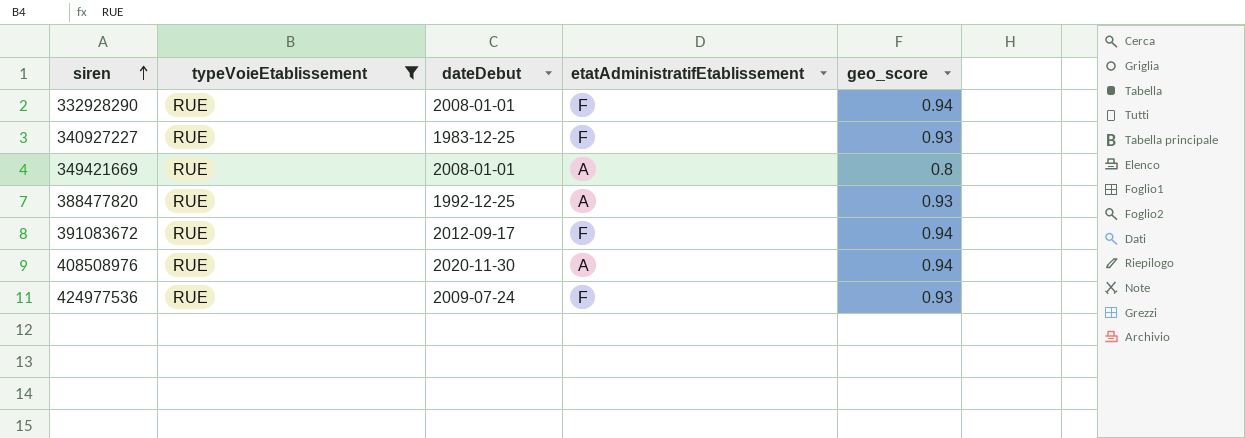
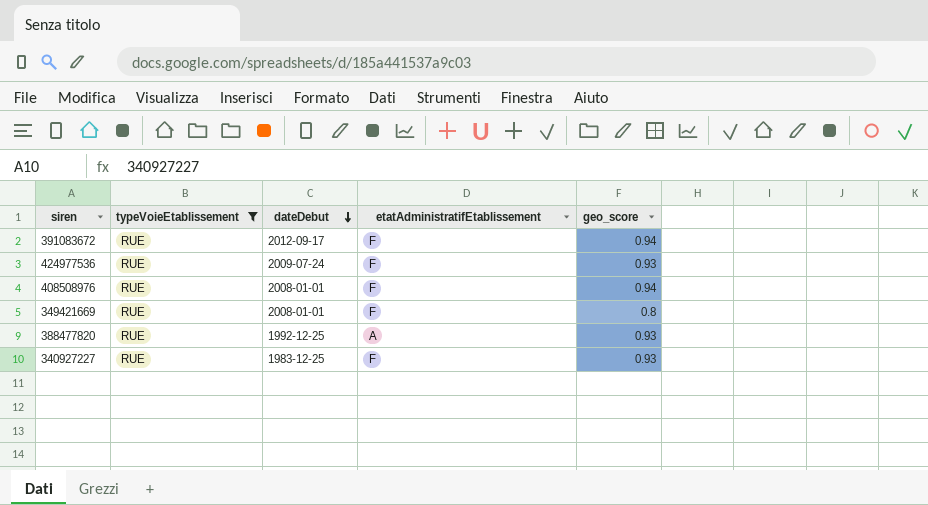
row order: siren ascending -> dateDebut descending
row 332928290: RUE | 2008-01-01 | F | 0.94 -> none
408508976 | dateDebut: 2020-11-30 -> 2008-01-01
408508976 | etatAdministratifEtablissement: A -> F
349421669 | etatAdministratifEtablissement: A -> F

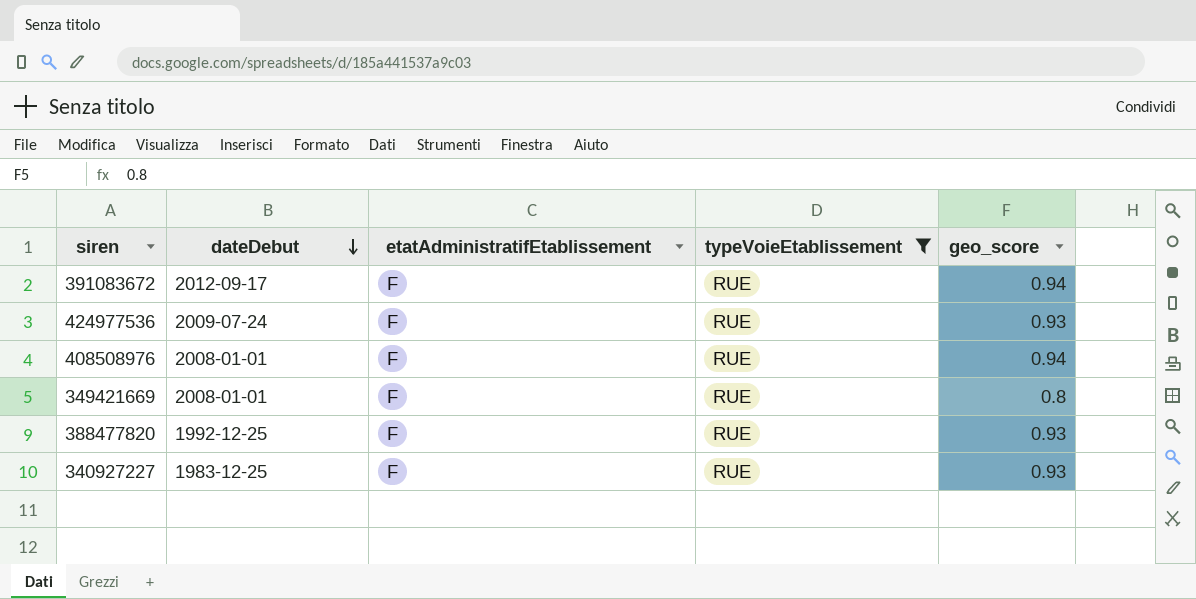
column typeVoieEtablissement | position: 2 -> 4
388477820 | etatAdministratifEtablissement: A -> F

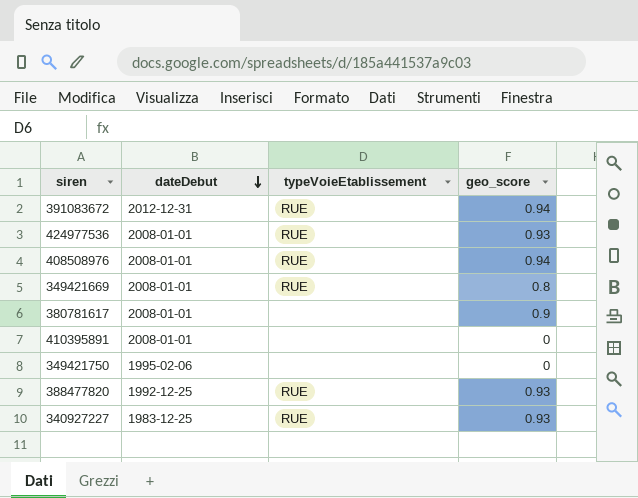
filter: typeVoieEtablissement = RUE -> none
column etatAdministratifEtablissement | position: 3 -> none
391083672 | dateDebut: 2012-09-17 -> 2012-12-31
424977536 | dateDebut: 2009-07-24 -> 2008-01-01

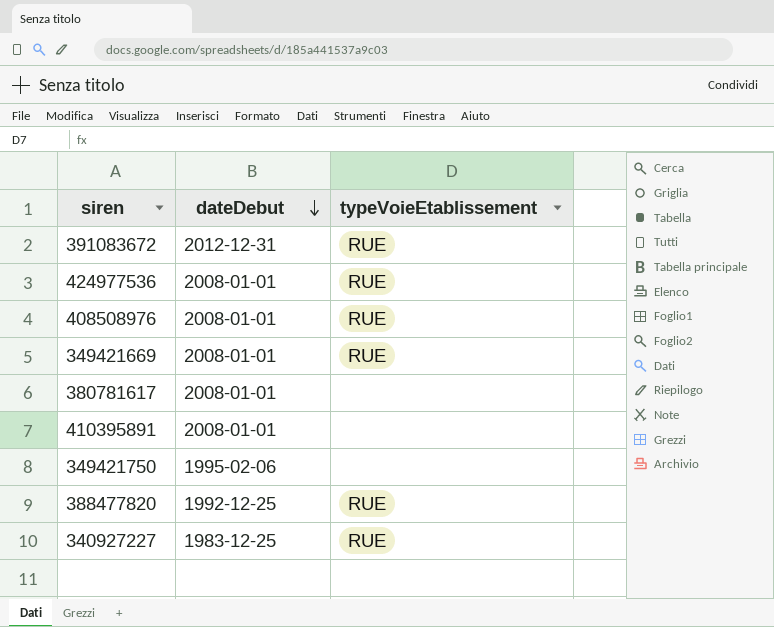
column geo_score | position: 4 -> none

